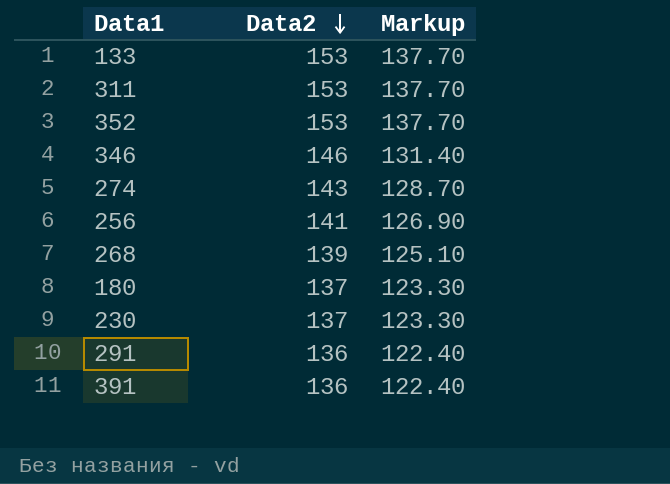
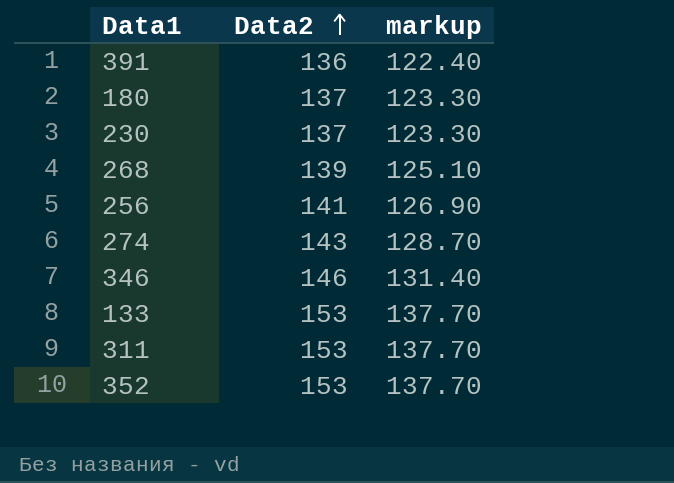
row order: Data2 descending -> Data2 ascending
column name: Markup -> markup
row 291: 136 | 122.40 -> none

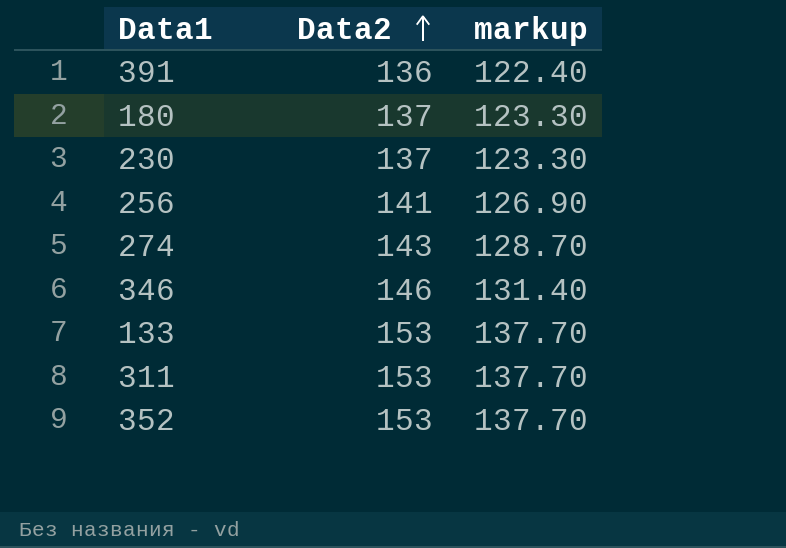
row 268: 139 | 125.10 -> none

